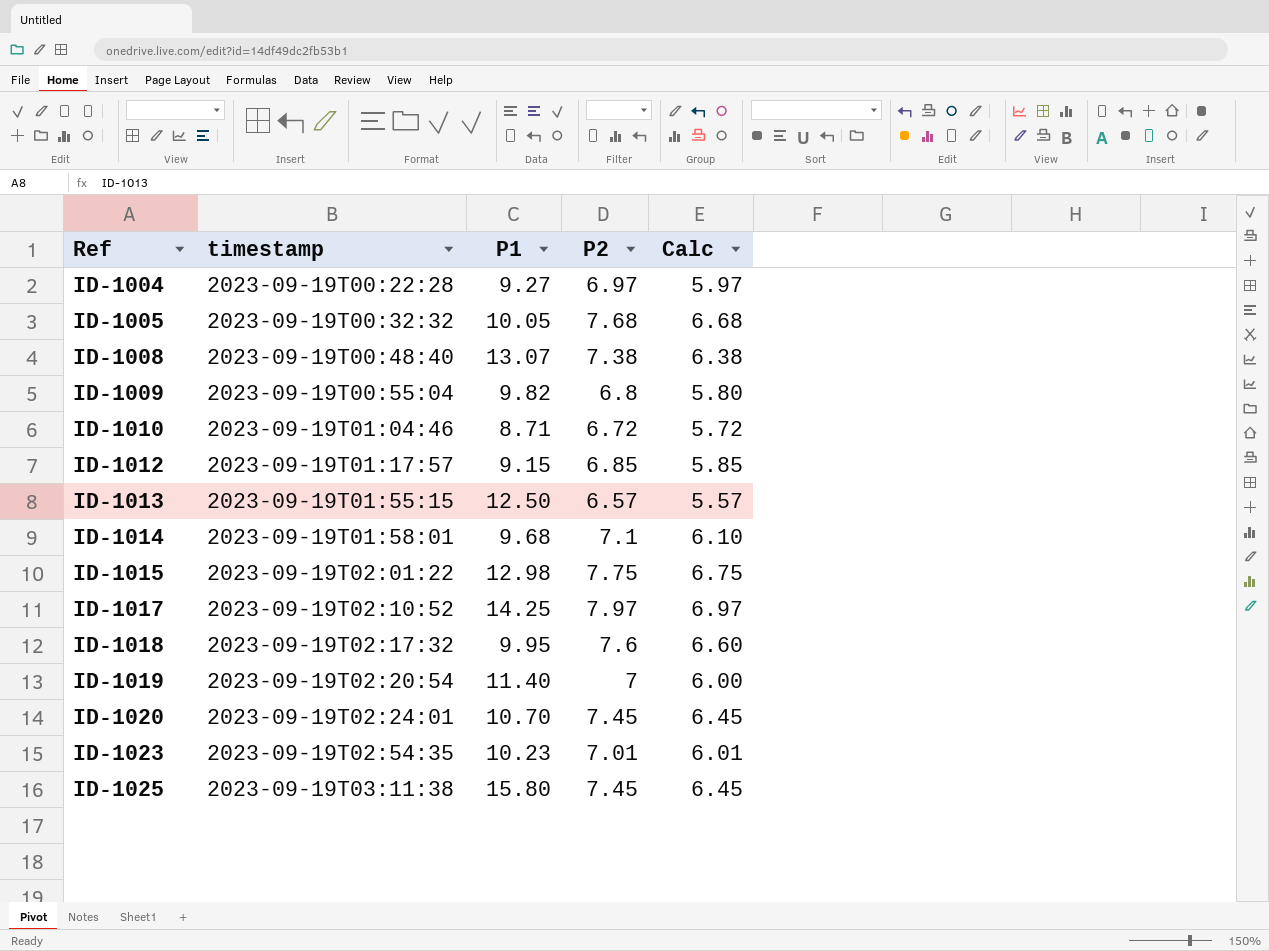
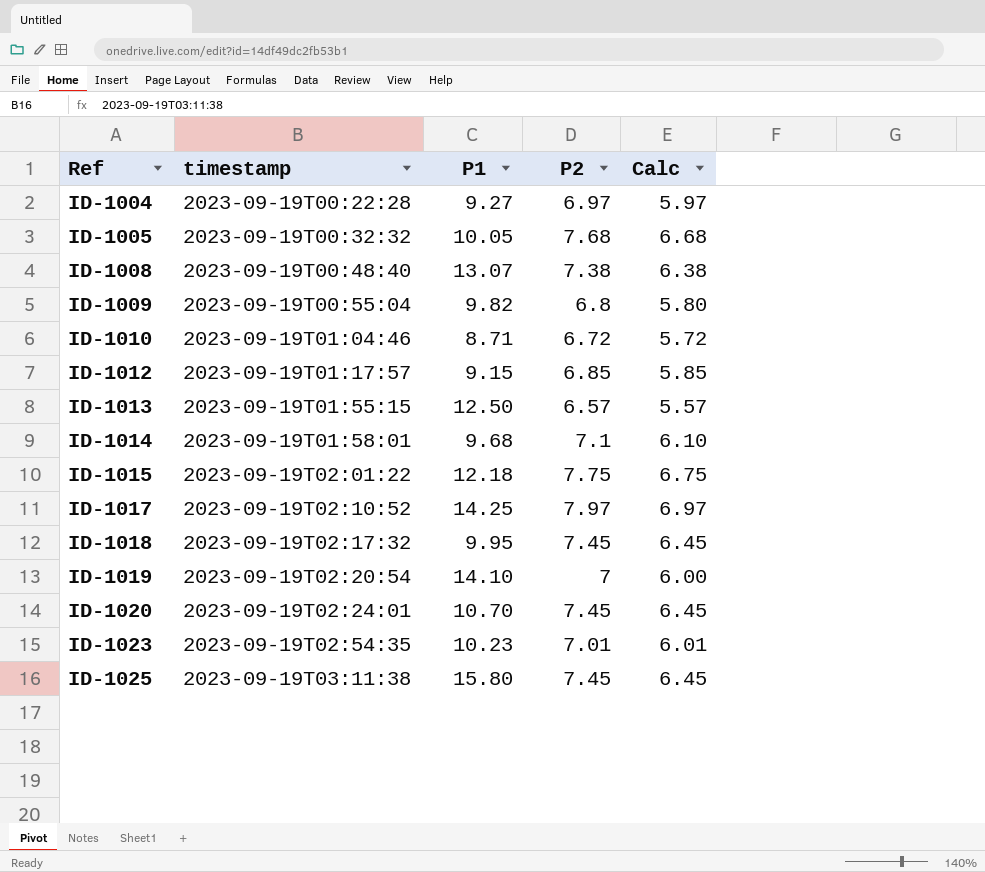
ID-1015 | P1: 12.98 -> 12.18
ID-1018 | P2: 7.6 -> 7.45
ID-1018 | Calc: 6.60 -> 6.45
ID-1019 | P1: 11.40 -> 14.10

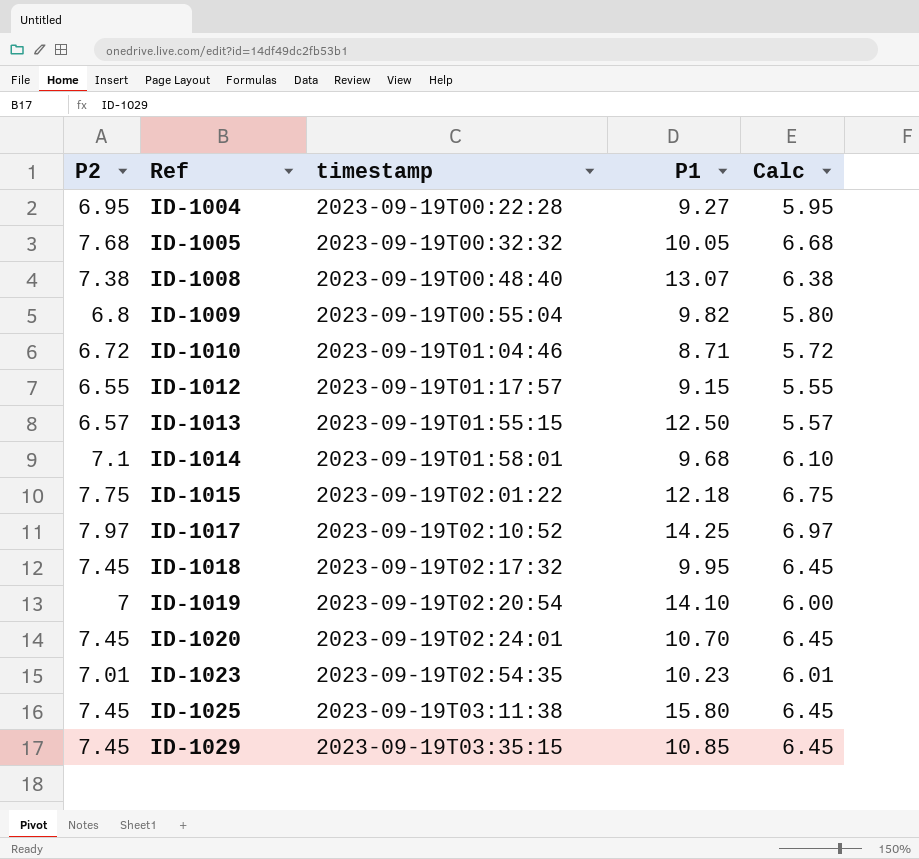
column P2 | position: 4 -> 1
ID-1004 | P2: 6.97 -> 6.95
ID-1004 | Calc: 5.97 -> 5.95
ID-1012 | P2: 6.85 -> 6.55
ID-1012 | Calc: 5.85 -> 5.55
row ID-1029: none -> 7.45 | 2023-09-19T03:35:15 | 10.85 | 6.45

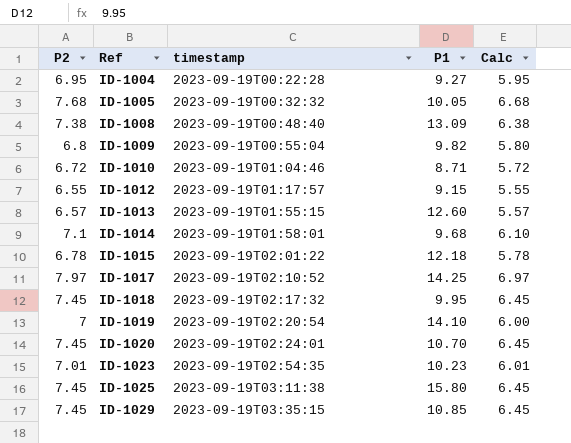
ID-1008 | P1: 13.07 -> 13.09
ID-1013 | P1: 12.50 -> 12.60
ID-1015 | P2: 7.75 -> 6.78
ID-1015 | Calc: 6.75 -> 5.78

